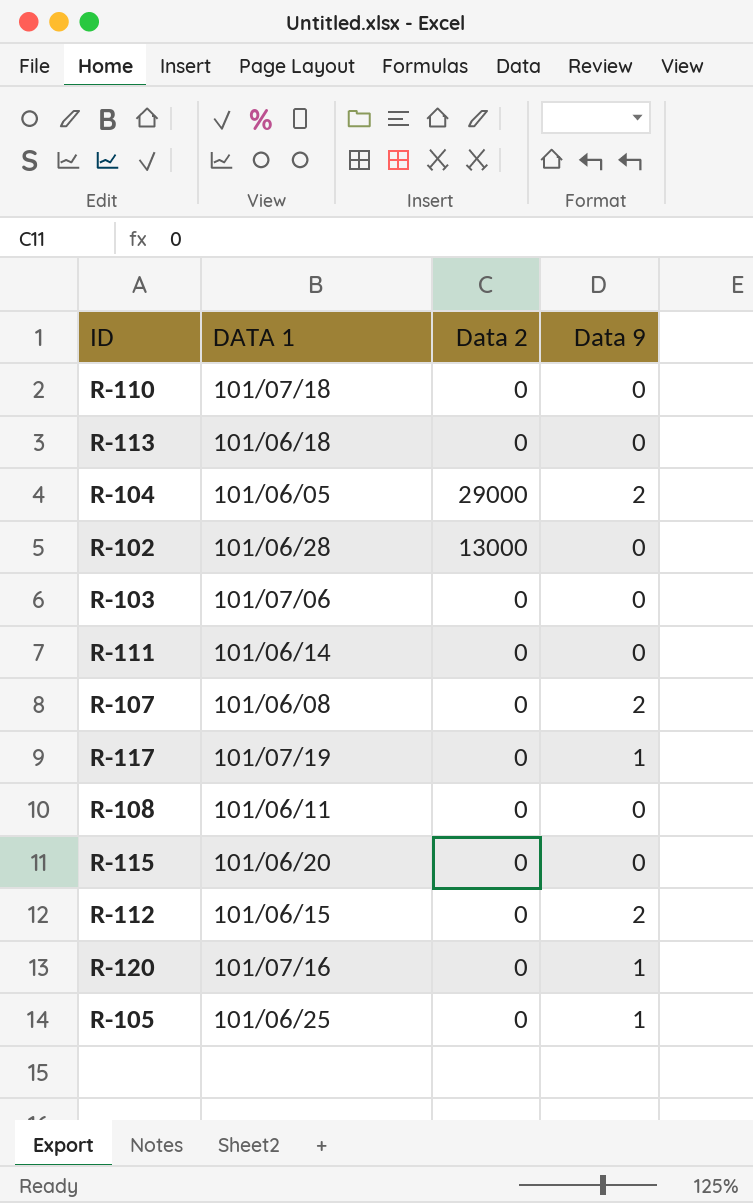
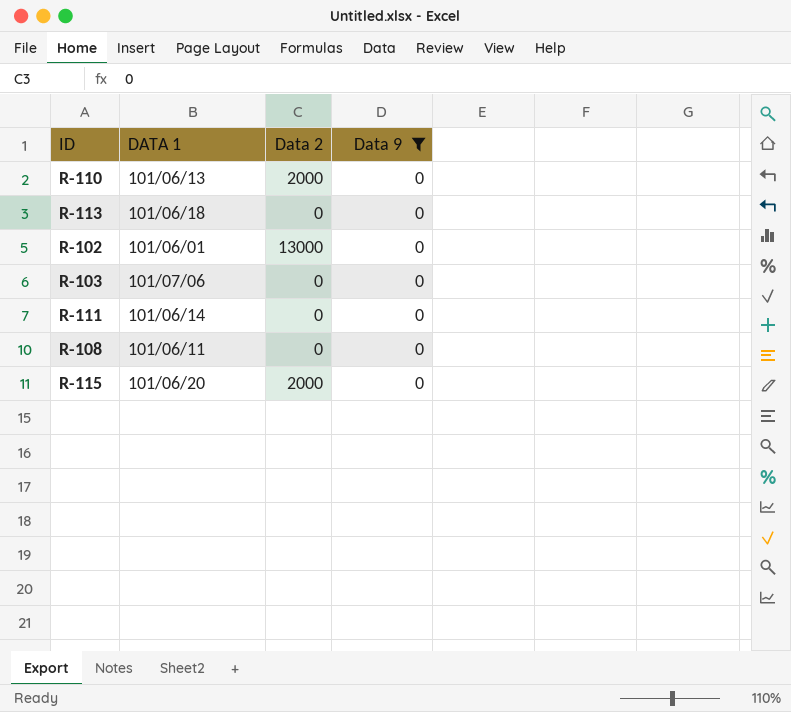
filter: none -> Data 9 = 0
R-110 | DATA 1: 101/07/18 -> 101/06/13
R-110 | Data 2: 0 -> 2000
R-102 | DATA 1: 101/06/28 -> 101/06/01
R-115 | Data 2: 0 -> 2000

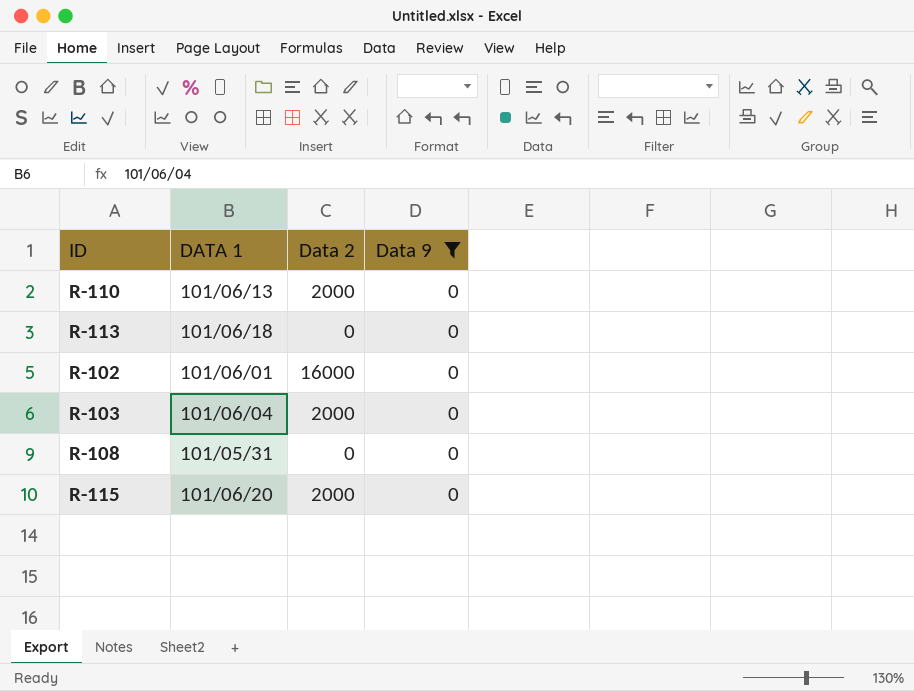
row R-111: 101/06/14 | 0 | 0 -> none
R-102 | Data 2: 13000 -> 16000
R-103 | DATA 1: 101/07/06 -> 101/06/04
R-103 | Data 2: 0 -> 2000
R-108 | DATA 1: 101/06/11 -> 101/05/31

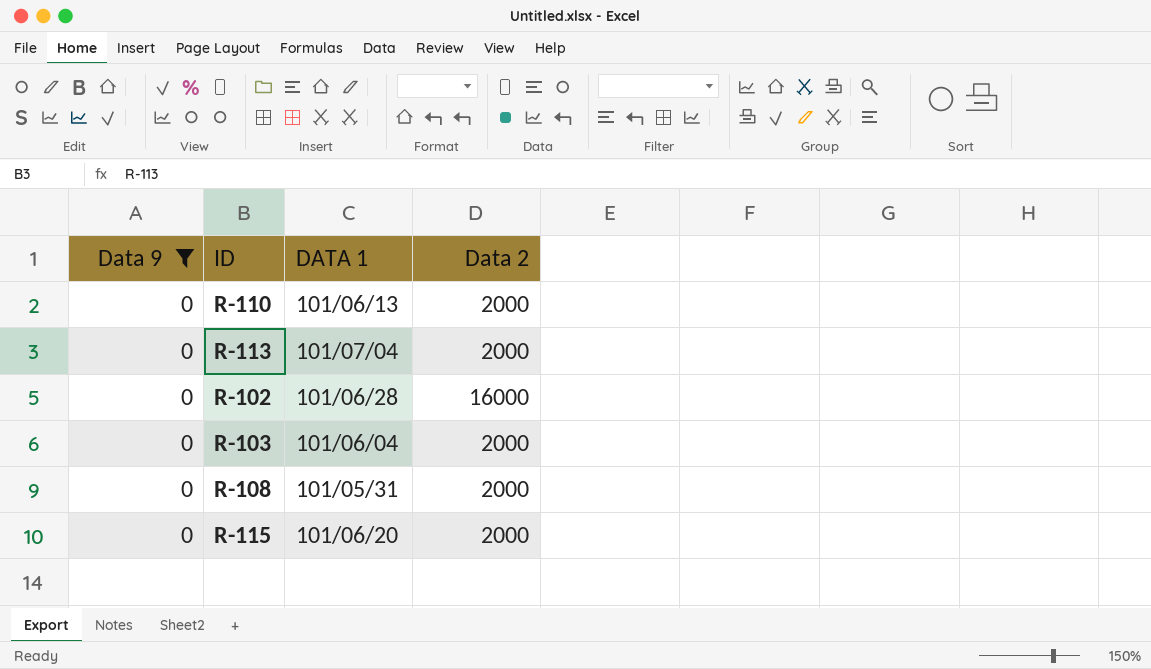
column Data 9 | position: 4 -> 1
R-113 | DATA 1: 101/06/18 -> 101/07/04
R-113 | Data 2: 0 -> 2000
R-102 | DATA 1: 101/06/01 -> 101/06/28
R-108 | Data 2: 0 -> 2000

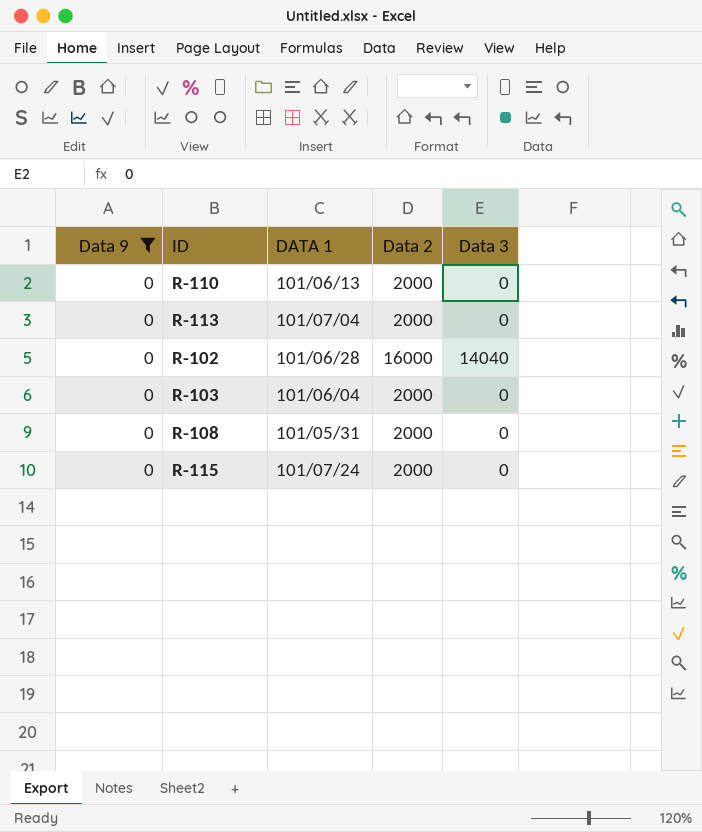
column Data 3 | position: none -> 5
R-115 | DATA 1: 101/06/20 -> 101/07/24

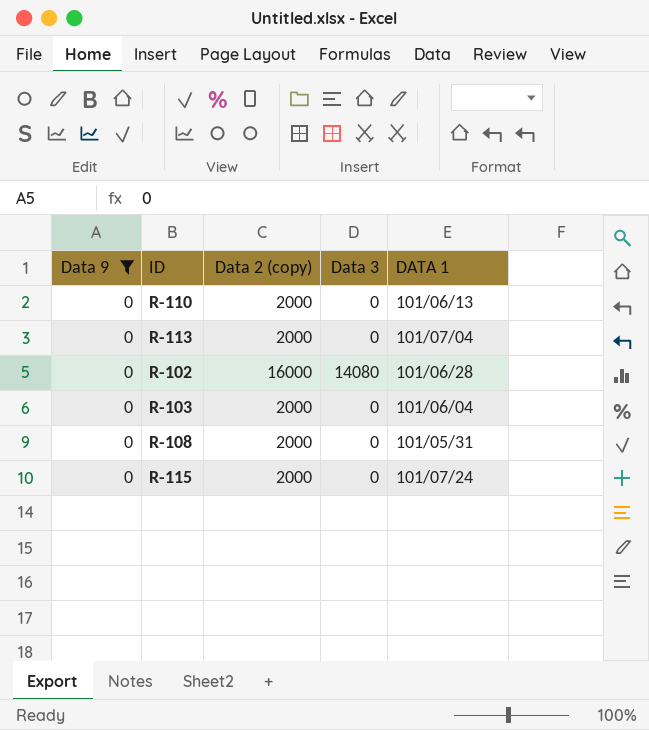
column name: Data 2 -> Data 2 (copy)
column DATA 1 | position: 3 -> 5
R-102 | Data 3: 14040 -> 14080

